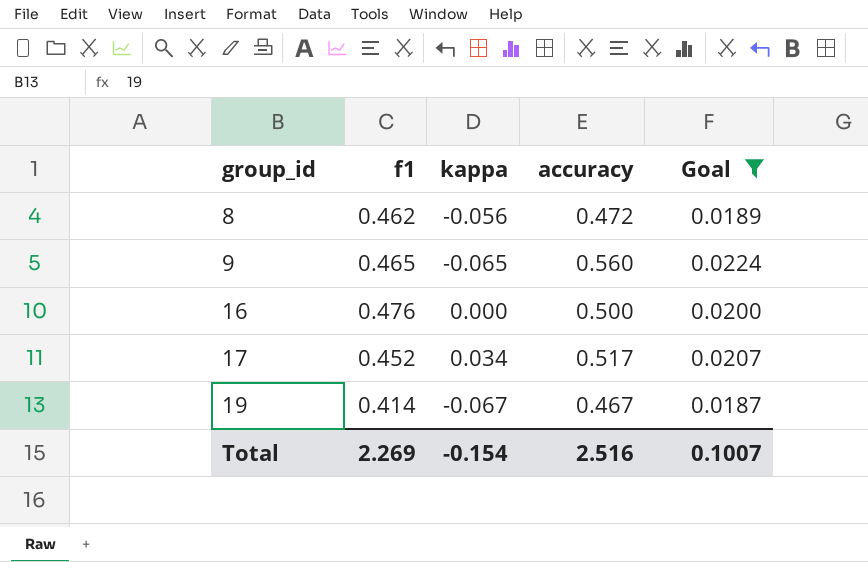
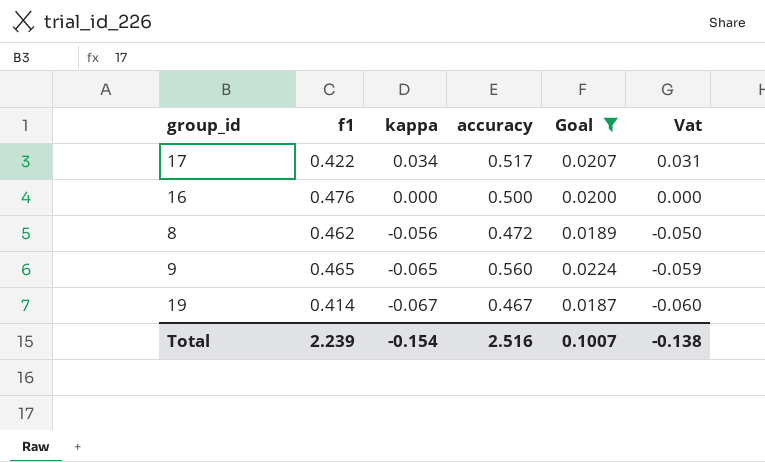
row order: group_id ascending -> kappa descending
column Vat | formula: none -> [kappa] * 0.9
17 | f1: 0.452 -> 0.422
Total | f1: 2.269 -> 2.239

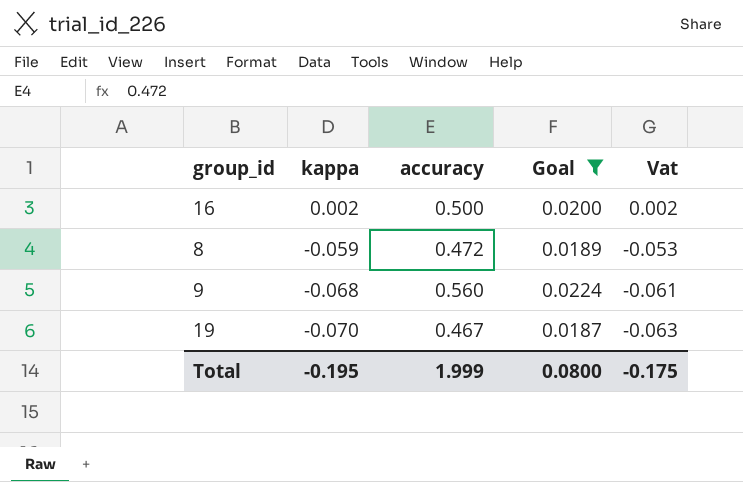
column f1 | position: 2 -> none
row 17: 0.422 | 0.034 | 0.517 | 0.0207 | 0.031 -> none
16 | kappa: 0.000 -> 0.002
16 | Vat: 0.000 -> 0.002
8 | kappa: -0.056 -> -0.059
8 | Vat: -0.050 -> -0.053
9 | kappa: -0.065 -> -0.068
9 | Vat: -0.059 -> -0.061
19 | kappa: -0.067 -> -0.070
19 | Vat: -0.060 -> -0.063
Total | kappa: -0.154 -> -0.195
Total | accuracy: 2.516 -> 1.999
Total | Goal: 0.1007 -> 0.0800
Total | Vat: -0.138 -> -0.175

